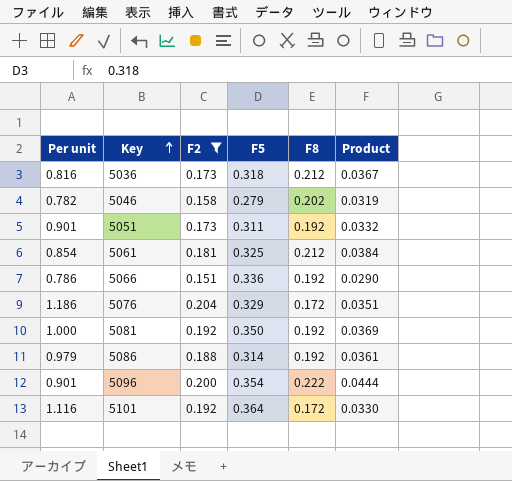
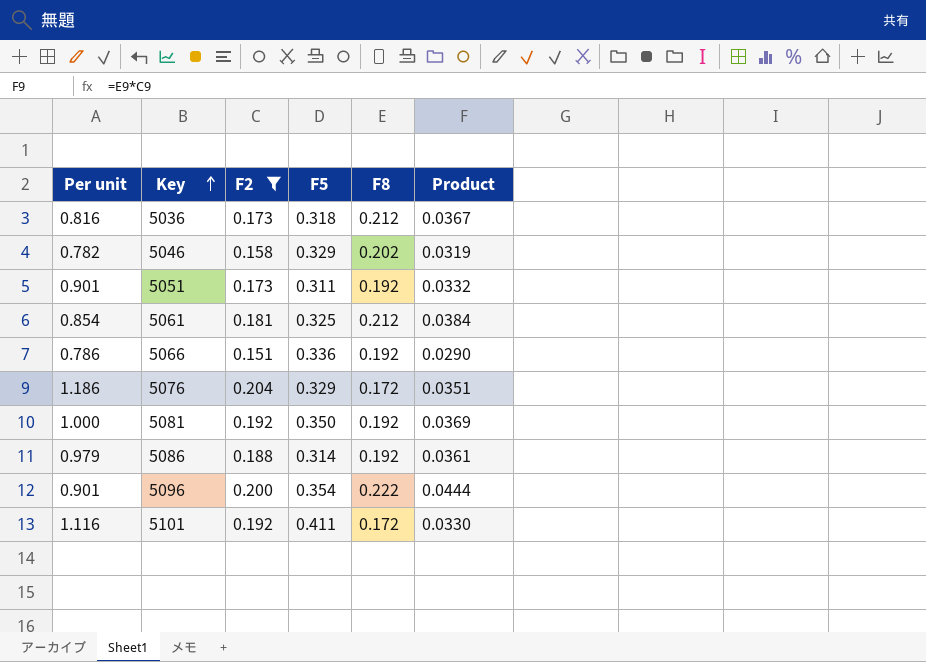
5046 | F5: 0.279 -> 0.329
5101 | F5: 0.364 -> 0.411

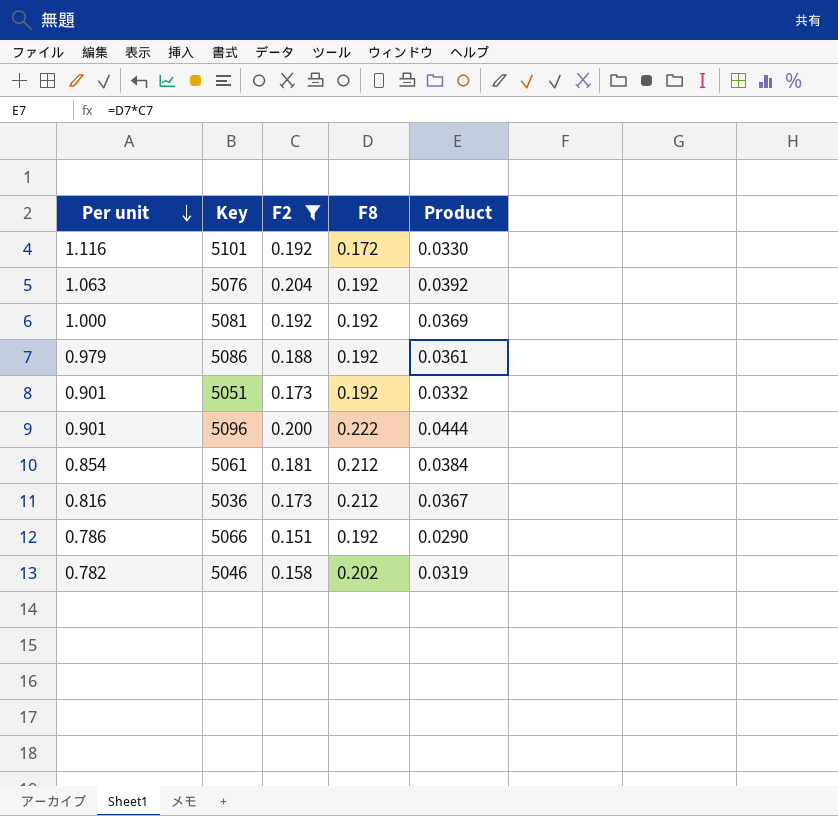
row order: Key ascending -> Per unit descending
column F5 | position: 4 -> none
5076 | Per unit: 1.186 -> 1.063
5076 | F8: 0.172 -> 0.192
5076 | Product: 0.0351 -> 0.0392

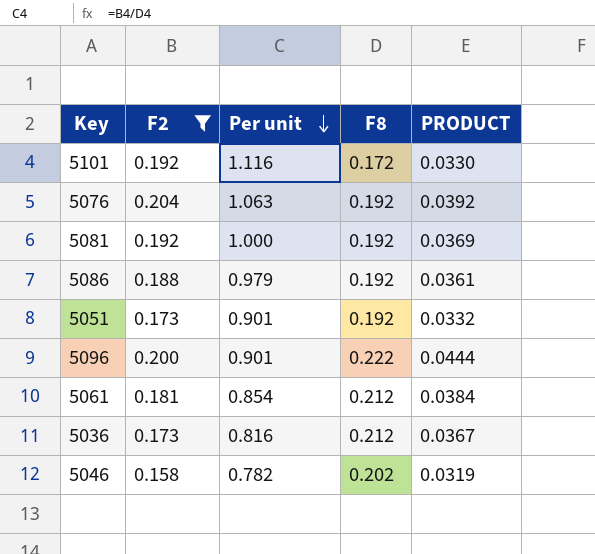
column Per unit | position: 1 -> 3
column name: Product -> PRODUCT
row 5066: 0.786 | 0.151 | 0.192 | 0.0290 -> none

